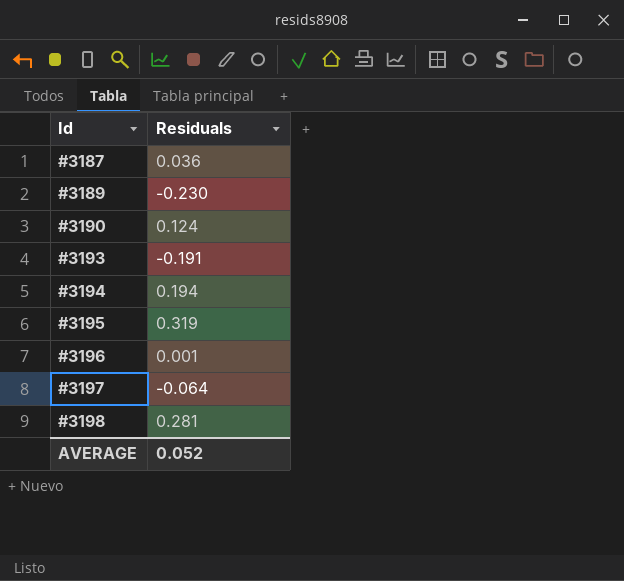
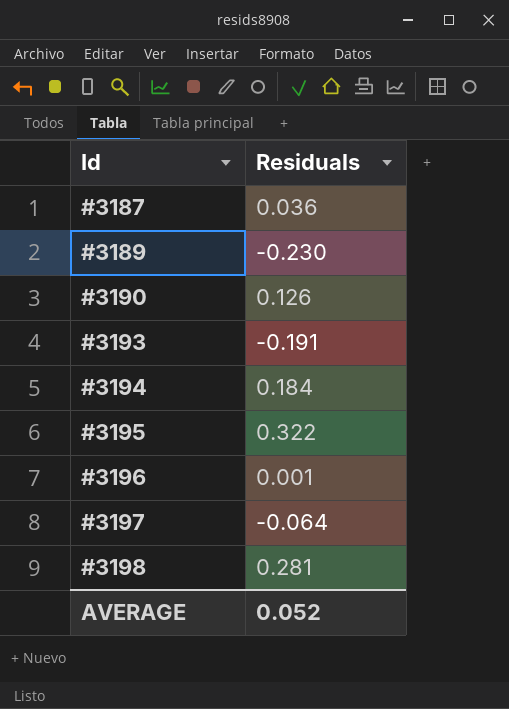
#3190 | Residuals: 0.124 -> 0.126
#3194 | Residuals: 0.194 -> 0.184
#3195 | Residuals: 0.319 -> 0.322

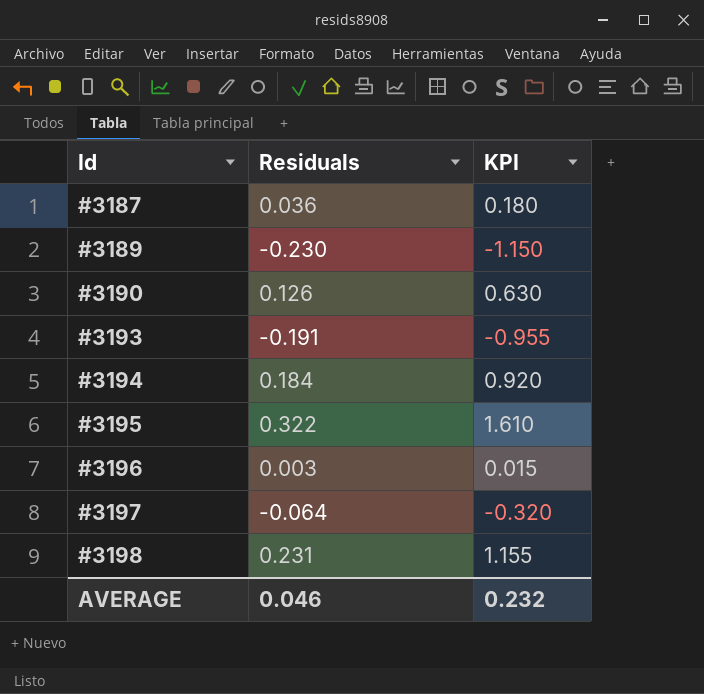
column KPI | formula: none -> [Residuals] * 5
#3196 | Residuals: 0.001 -> 0.003
#3198 | Residuals: 0.281 -> 0.231
AVERAGE | Residuals: 0.052 -> 0.046

